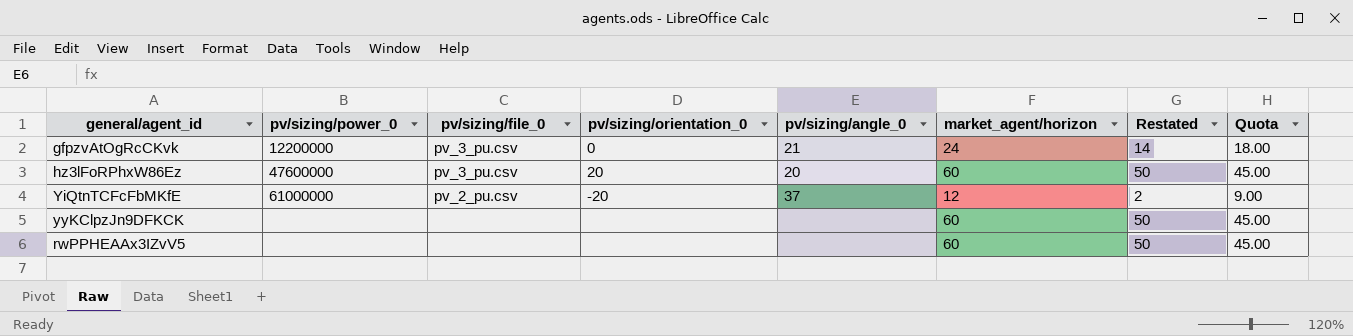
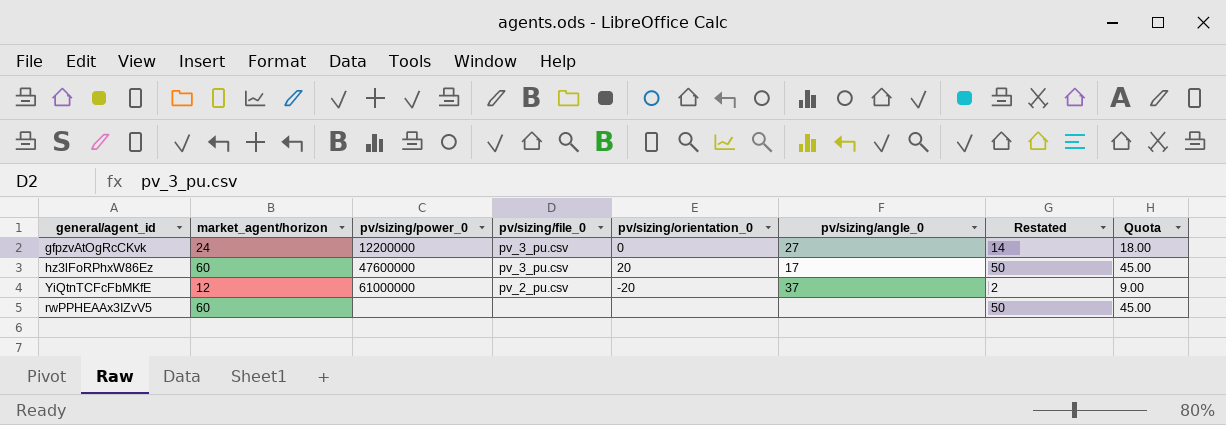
column market_agent/horizon | position: 6 -> 2
row yyKClpzJn9DFKCK: none | none | none | none | 60 | 50 | 45.00 -> none
gfpzvAtOgRcCKvk | pv/sizing/angle_0: 21 -> 27
hz3lFoRPhxW86Ez | pv/sizing/angle_0: 20 -> 17

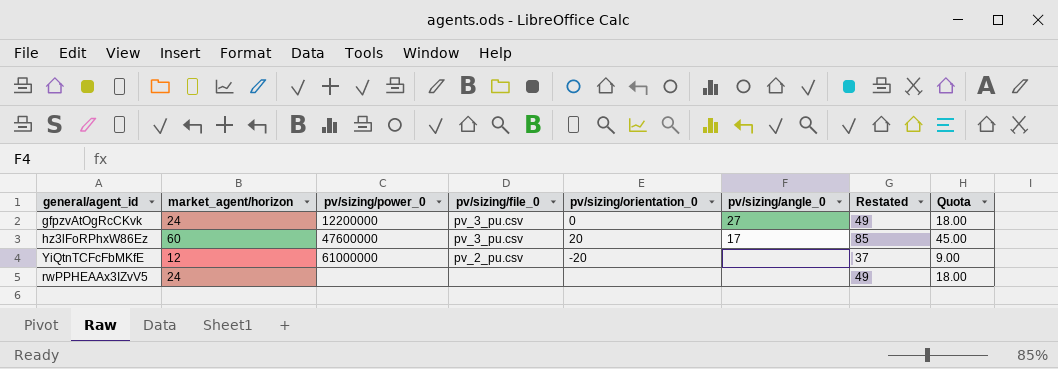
column Restated | formula: [market_agent/horizon] - 10 -> [market_agent/horizon] + 25
YiQtnTCFcFbMKfE | pv/sizing/angle_0: 37 -> none
rwPPHEAAx3IZvV5 | market_agent/horizon: 60 -> 24
rwPPHEAAx3IZvV5 | Quota: 45.00 -> 18.00

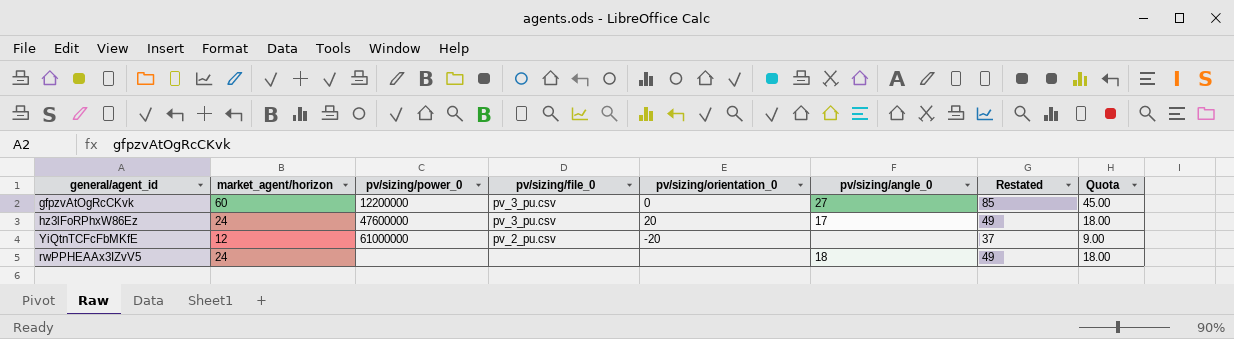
gfpzvAtOgRcCKvk | market_agent/horizon: 24 -> 60
gfpzvAtOgRcCKvk | Restated: 49 -> 85
gfpzvAtOgRcCKvk | Quota: 18.00 -> 45.00
hz3lFoRPhxW86Ez | market_agent/horizon: 60 -> 24
hz3lFoRPhxW86Ez | Restated: 85 -> 49
hz3lFoRPhxW86Ez | Quota: 45.00 -> 18.00
rwPPHEAAx3IZvV5 | pv/sizing/angle_0: none -> 18

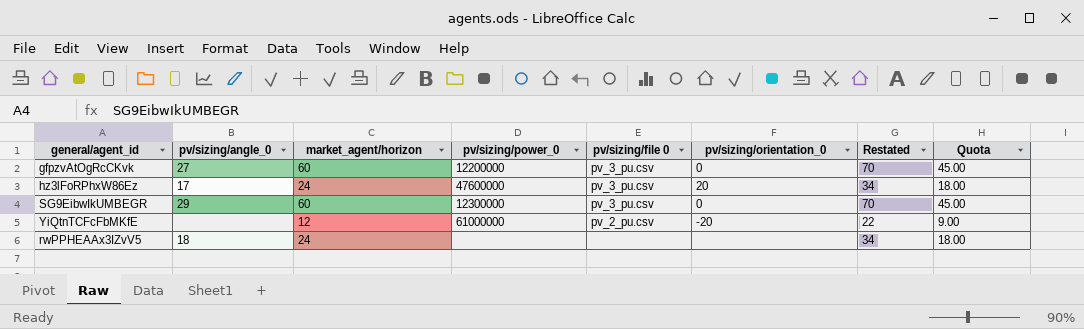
column pv/sizing/angle_0 | position: 6 -> 2
column name: pv/sizing/file_0 -> pv/sizing/file 0
column Restated | formula: [market_agent/horizon] + 25 -> [market_agent/horizon] + 10
row SG9EibwIkUMBEGR: none -> 29 | 60 | 12300000 | pv_3_pu.csv | 0 | 70 | 45.00

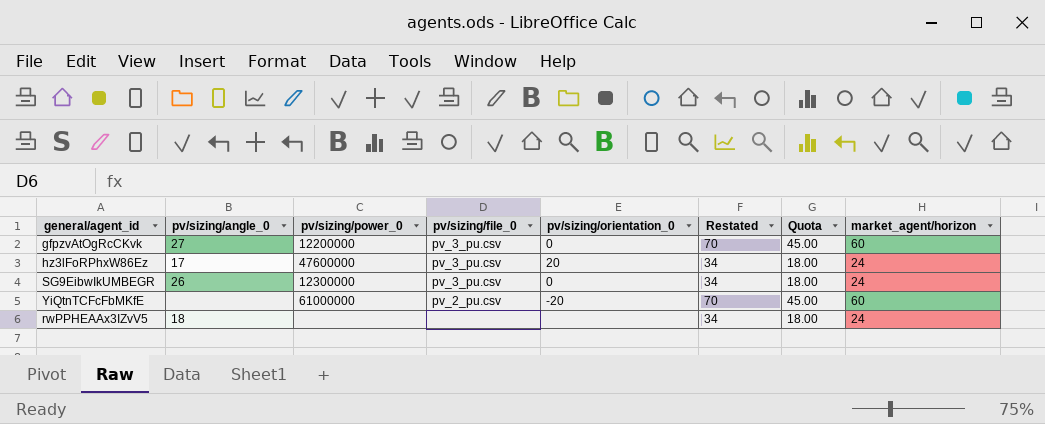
column name: pv/sizing/file 0 -> pv/sizing/file_0
column market_agent/horizon | position: 3 -> 8
SG9EibwIkUMBEGR | pv/sizing/angle_0: 29 -> 26
SG9EibwIkUMBEGR | Restated: 70 -> 34
SG9EibwIkUMBEGR | Quota: 45.00 -> 18.00
SG9EibwIkUMBEGR | market_agent/horizon: 60 -> 24
YiQtnTCFcFbMKfE | Restated: 22 -> 70
YiQtnTCFcFbMKfE | Quota: 9.00 -> 45.00
YiQtnTCFcFbMKfE | market_agent/horizon: 12 -> 60

